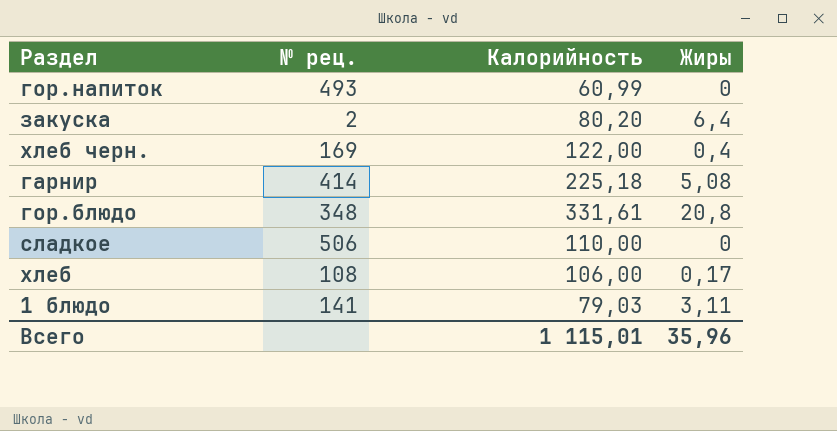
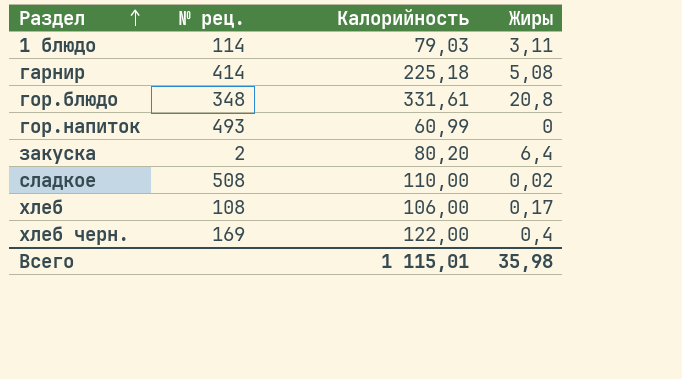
row order: none -> Раздел ascending
1 блюдо | № рец.: 141 -> 114
сладкое | № рец.: 506 -> 508
сладкое | Жиры: 0 -> 0,02
Всего | Жиры: 35,96 -> 35,98

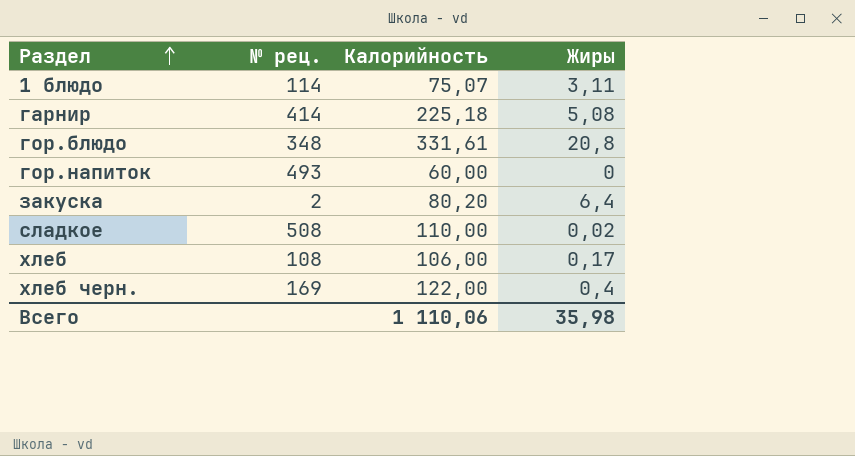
1 блюдо | Калорийность: 79,03 -> 75,07
гор.напиток | Калорийность: 60,99 -> 60,00
Всего | Калорийность: 1 115,01 -> 1 110,06

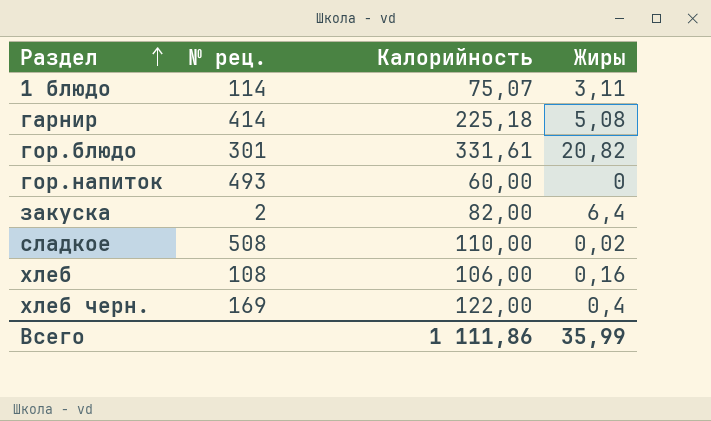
гор.блюдо | № рец.: 348 -> 301
гор.блюдо | Жиры: 20,8 -> 20,82
закуска | Калорийность: 80,20 -> 82,00
хлеб | Жиры: 0,17 -> 0,16
Всего | Калорийность: 1 110,06 -> 1 111,86
Всего | Жиры: 35,98 -> 35,99

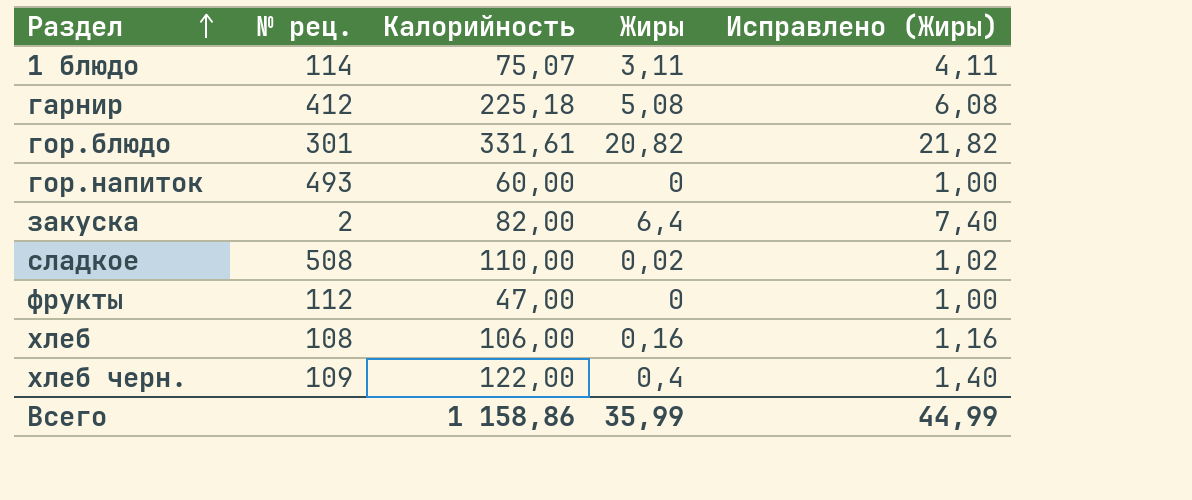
column Исправлено (Жиры) | formula: none -> [Жиры] + 1
гарнир | № рец.: 414 -> 412
row фрукты: none -> 112 | 47,00 | 0 | 1,00
хлеб черн. | № рец.: 169 -> 109
Всего | Калорийность: 1 111,86 -> 1 158,86

